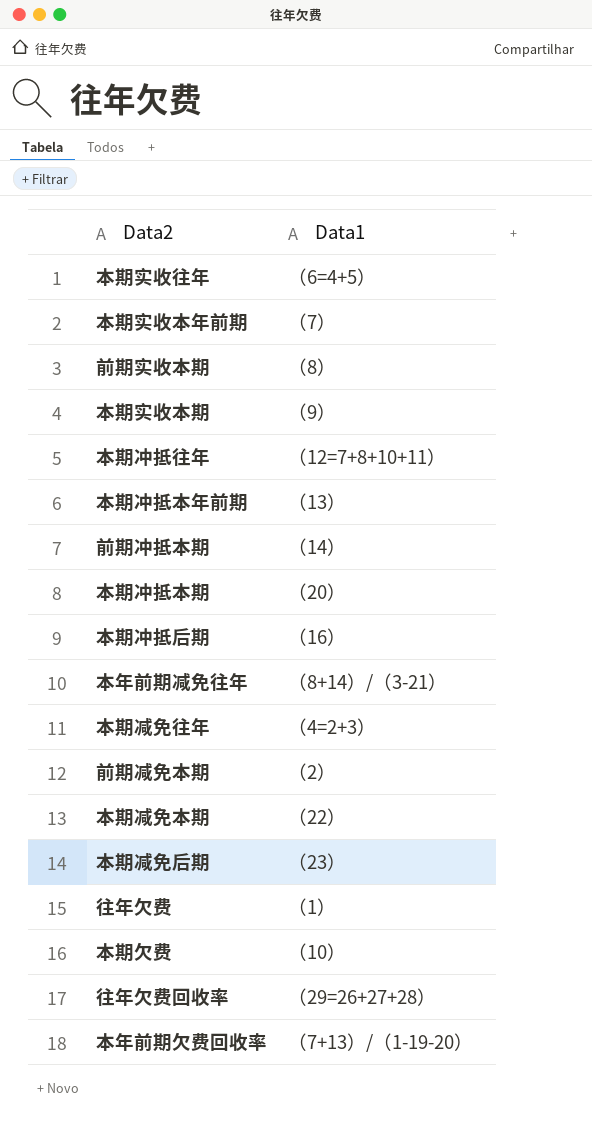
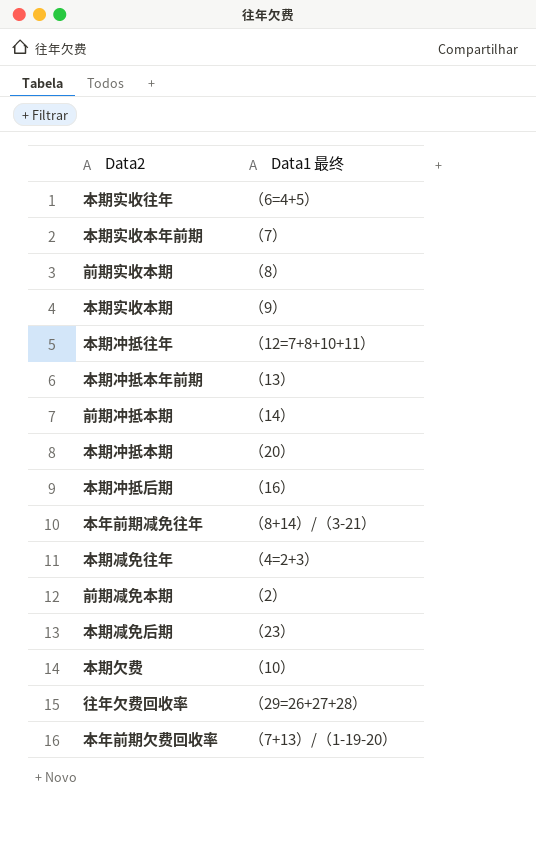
column name: Data1 -> Data1 最终
row 本期减免本期: （22） -> none
row 往年欠费: （1） -> none

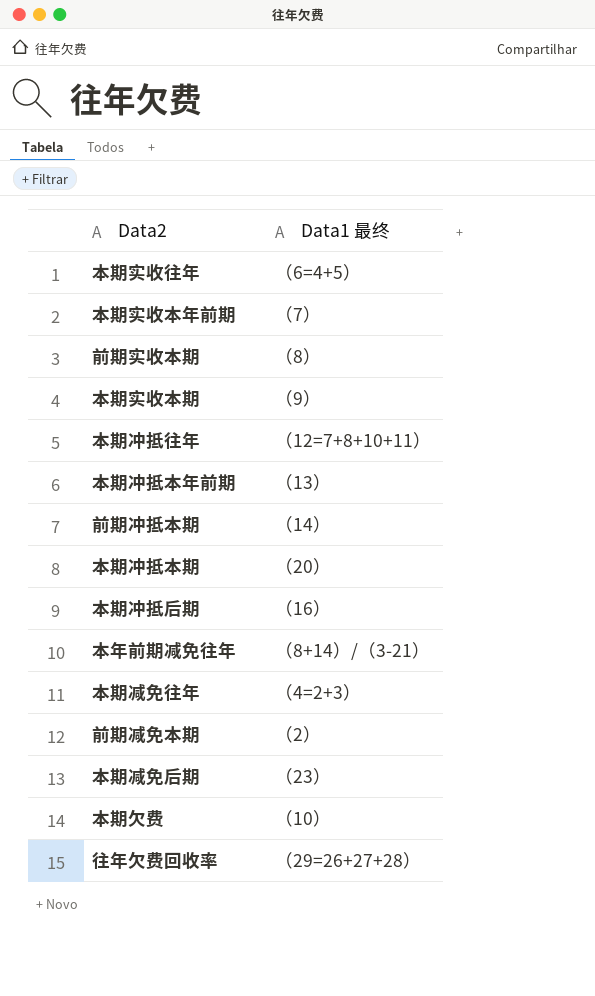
row 本年前期欠费回收率: （7+13）/（1-19-20） -> none

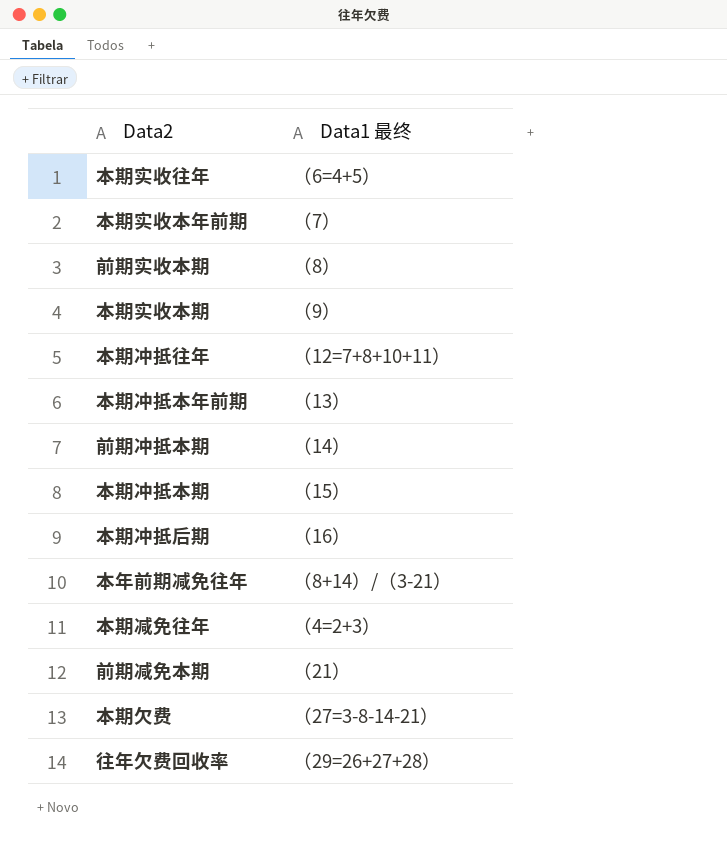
row 本期减免后期: （23） -> none
本期冲抵本期 | Data1 最终: （20） -> （15）
前期减免本期 | Data1 最终: （2） -> （21）
本期欠费 | Data1 最终: （10） -> （27=3-8-14-21）

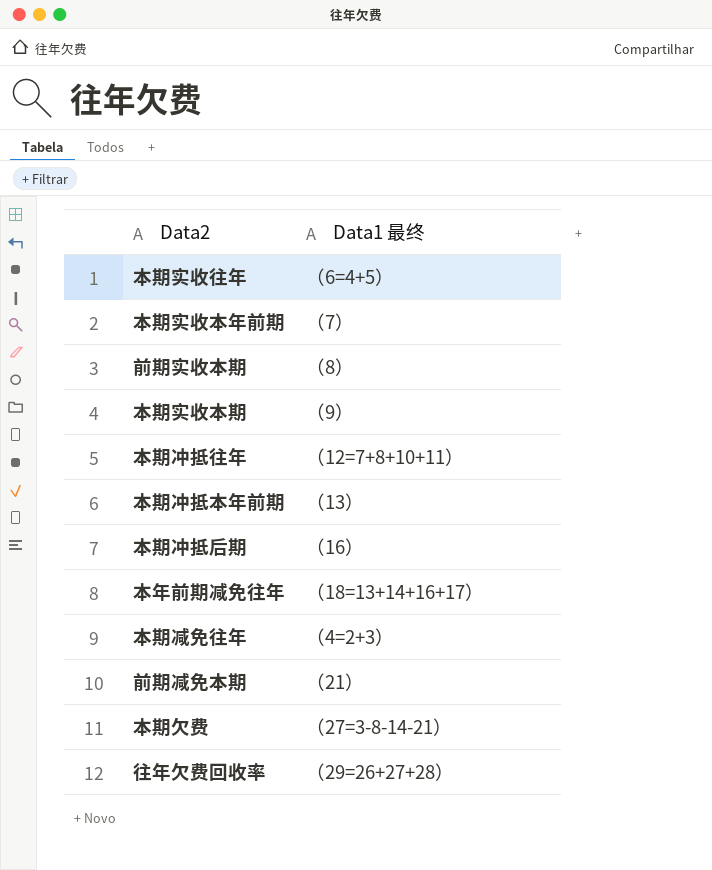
row 前期冲抵本期: （14） -> none
row 本期冲抵本期: （15） -> none
本年前期减免往年 | Data1 最终: （8+14）/（3-21） -> （18=13+14+16+17）

